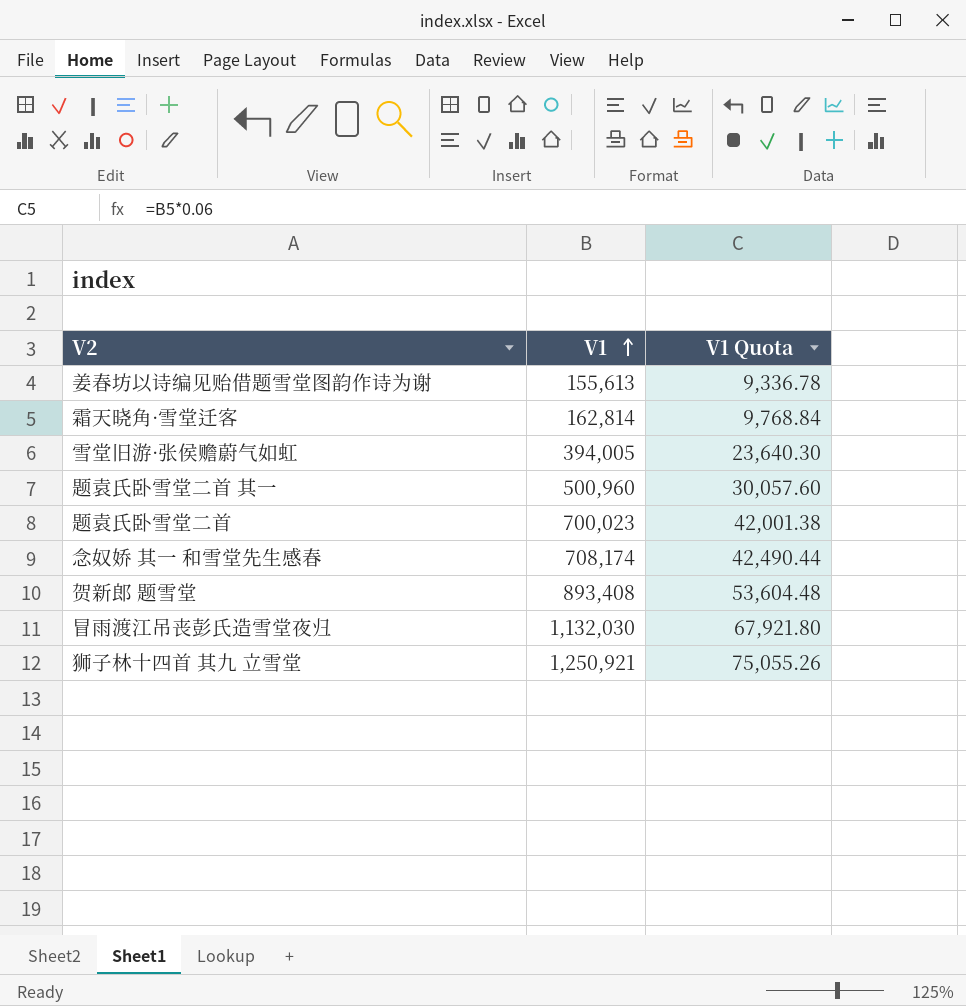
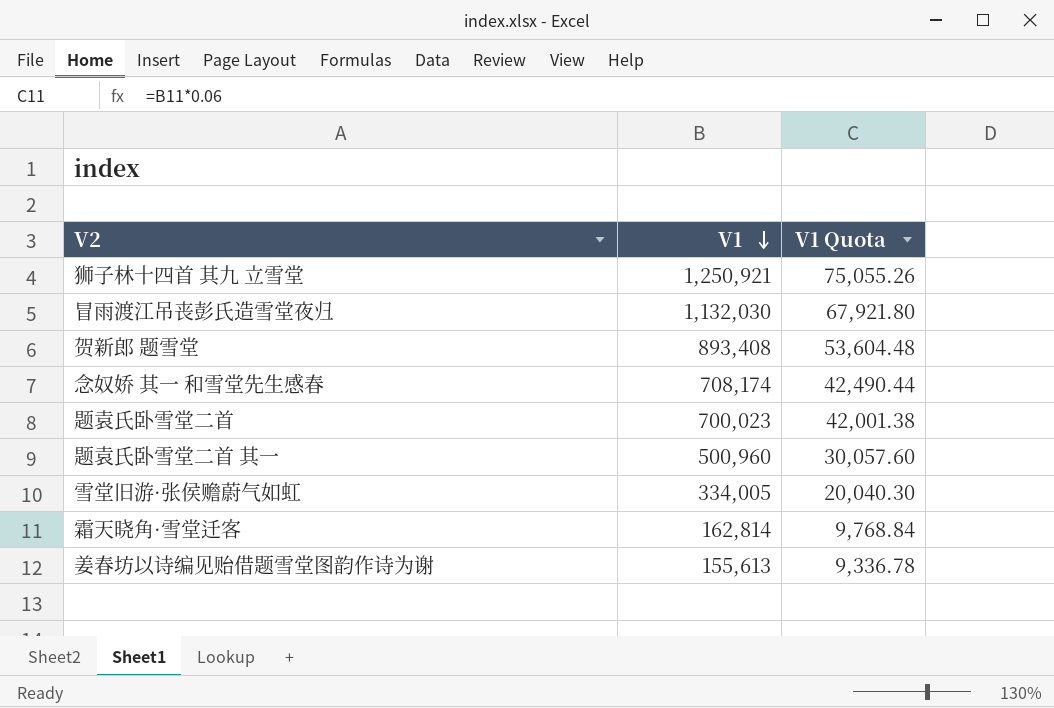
row order: V1 ascending -> V1 descending
雪堂旧游·张侯赡蔚气如虹 | V1: 394,005 -> 334,005
雪堂旧游·张侯赡蔚气如虹 | V1 Quota: 23,640.30 -> 20,040.30

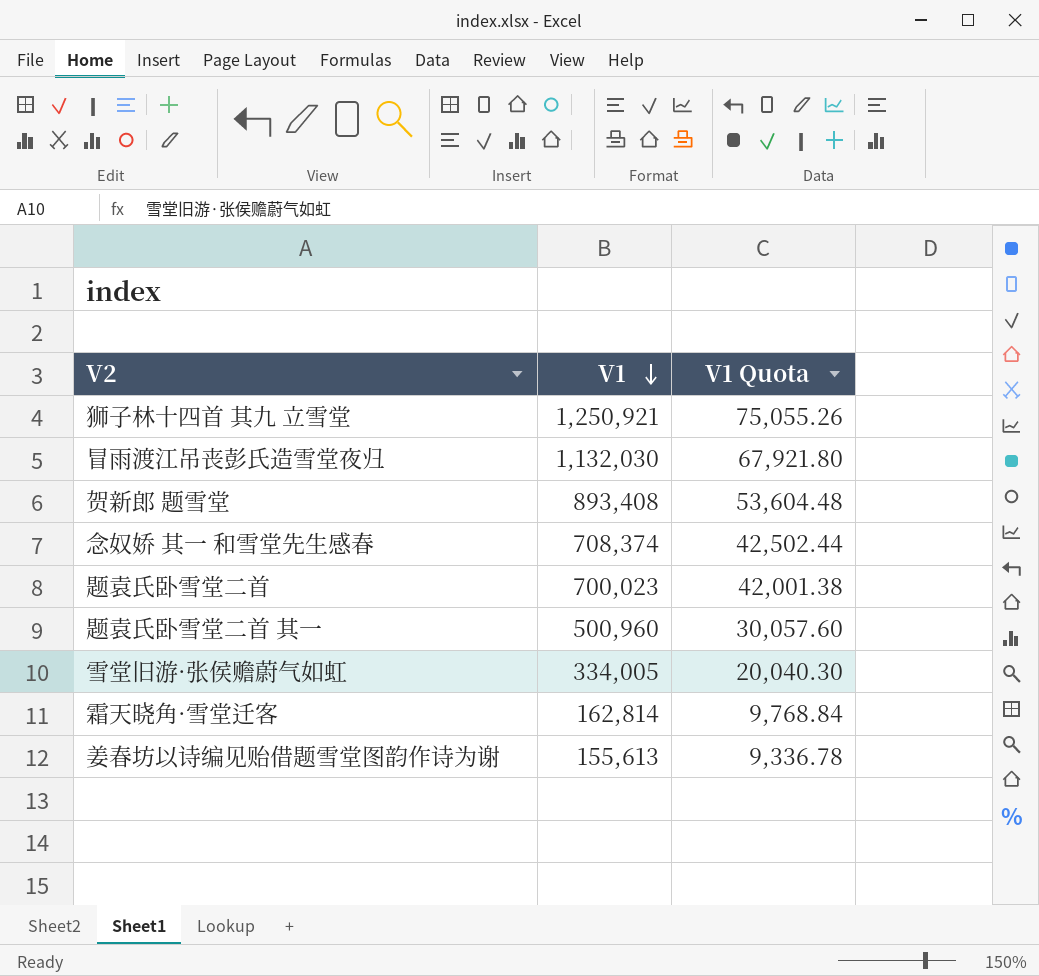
念奴娇 其一 和雪堂先生感春 | V1: 708,174 -> 708,374
念奴娇 其一 和雪堂先生感春 | V1 Quota: 42,490.44 -> 42,502.44

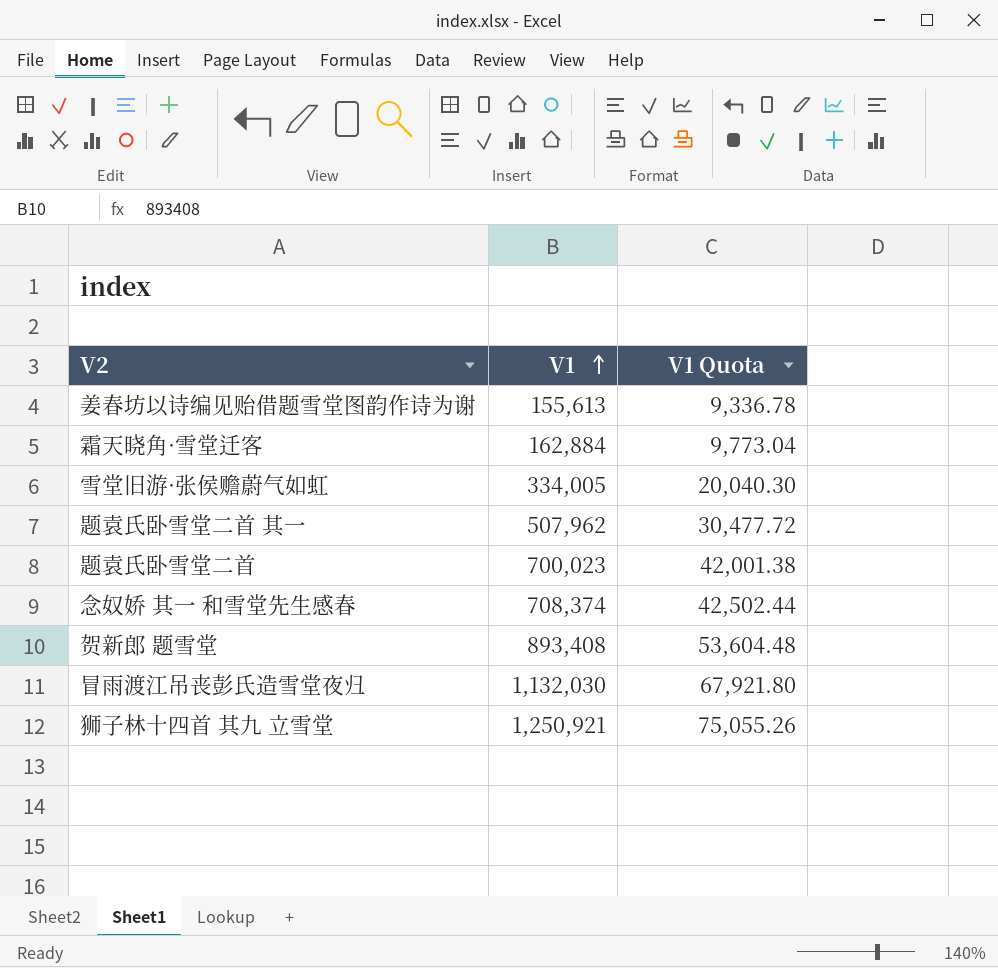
row order: V1 descending -> V1 ascending
霜天晓角·雪堂迁客 | V1: 162,814 -> 162,884
霜天晓角·雪堂迁客 | V1 Quota: 9,768.84 -> 9,773.04
题袁氏卧雪堂二首 其一 | V1: 500,960 -> 507,962
题袁氏卧雪堂二首 其一 | V1 Quota: 30,057.60 -> 30,477.72

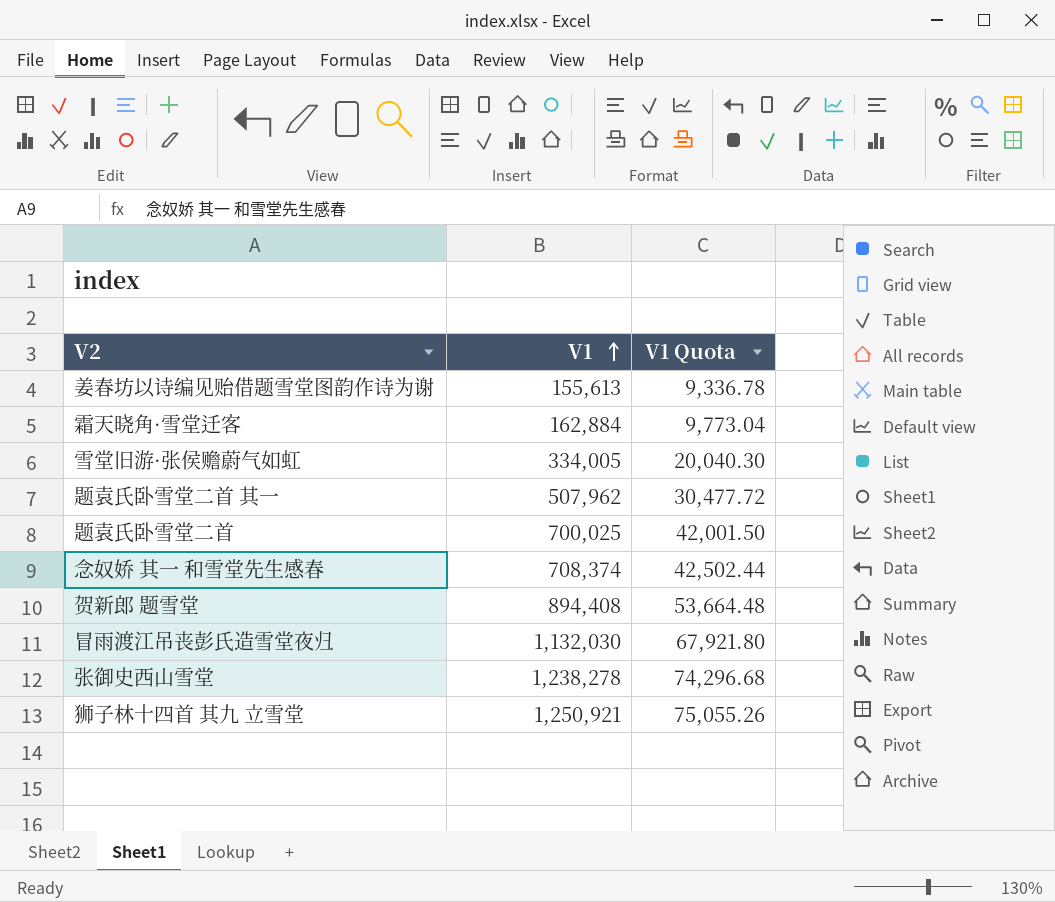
题袁氏卧雪堂二首 | V1: 700,023 -> 700,025
题袁氏卧雪堂二首 | V1 Quota: 42,001.38 -> 42,001.50
贺新郎 题雪堂 | V1: 893,408 -> 894,408
贺新郎 题雪堂 | V1 Quota: 53,604.48 -> 53,664.48
row 张御史西山雪堂: none -> 1,238,278 | 74,296.68

